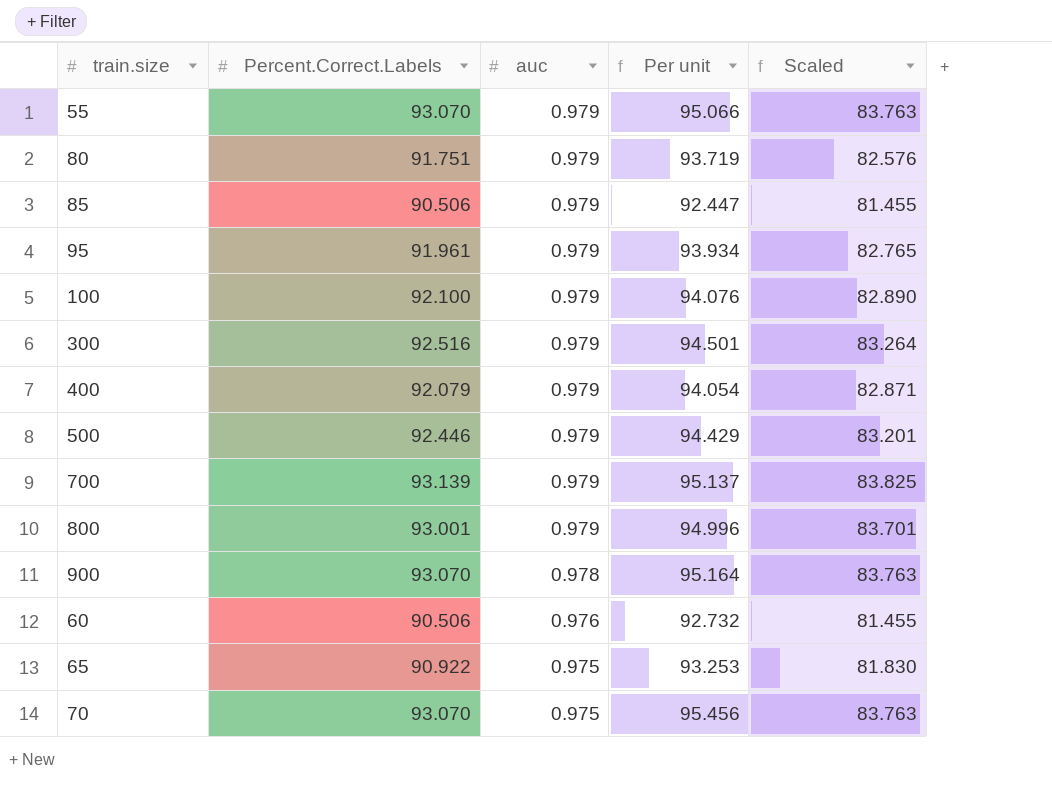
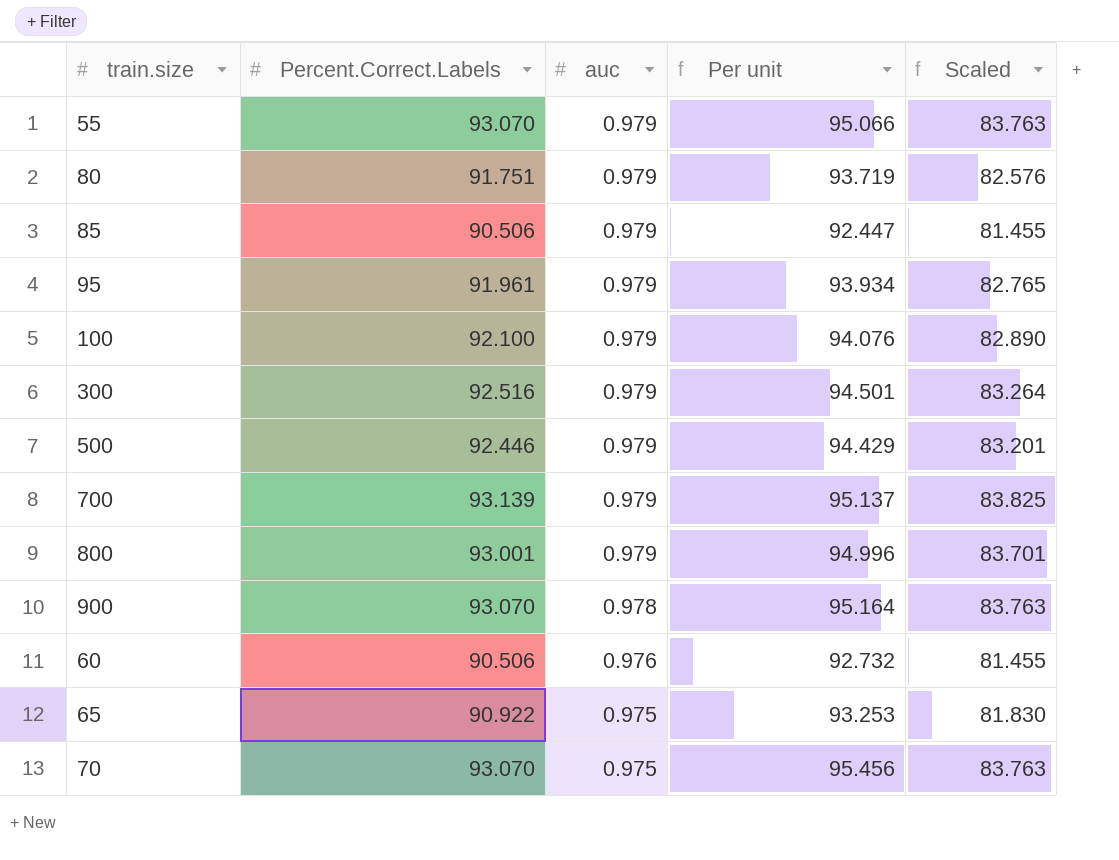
row 400: 92.079 | 0.979 | 94.054 | 82.871 -> none

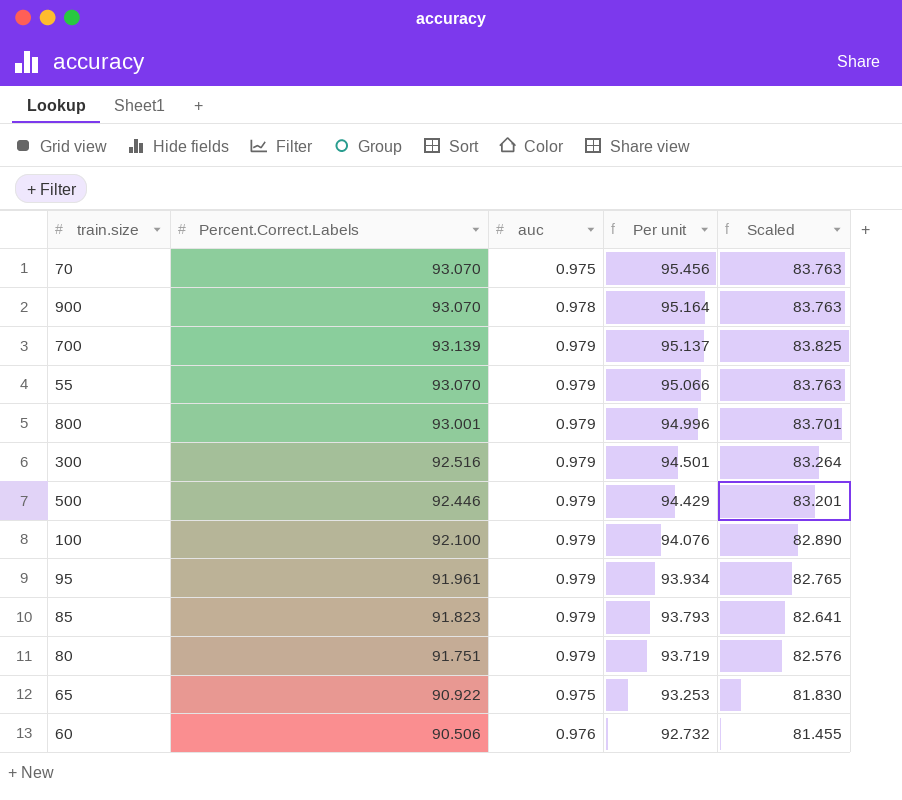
row order: auc descending -> Per unit descending
85 | Percent.Correct.Labels: 90.506 -> 91.823
85 | Per unit: 92.447 -> 93.793
85 | Scaled: 81.455 -> 82.641

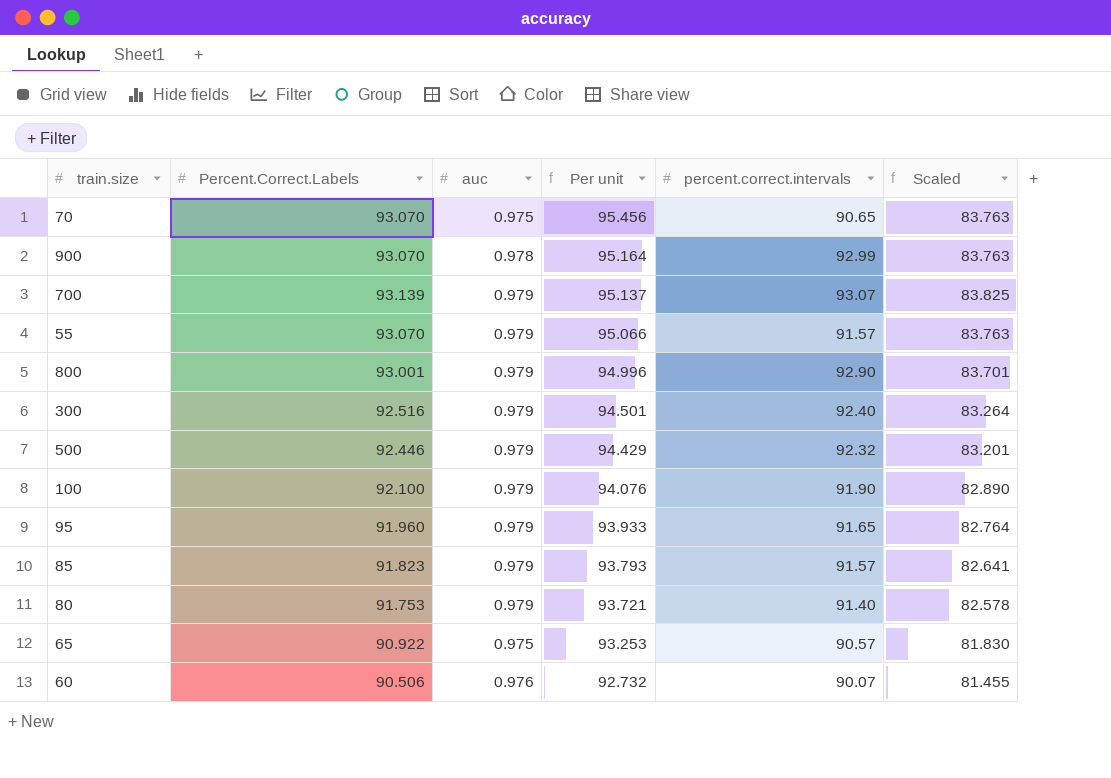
column percent.correct.intervals | position: none -> 5
95 | Percent.Correct.Labels: 91.961 -> 91.960
95 | Per unit: 93.934 -> 93.933
95 | Scaled: 82.765 -> 82.764
80 | Percent.Correct.Labels: 91.751 -> 91.753
80 | Per unit: 93.719 -> 93.721
80 | Scaled: 82.576 -> 82.578

